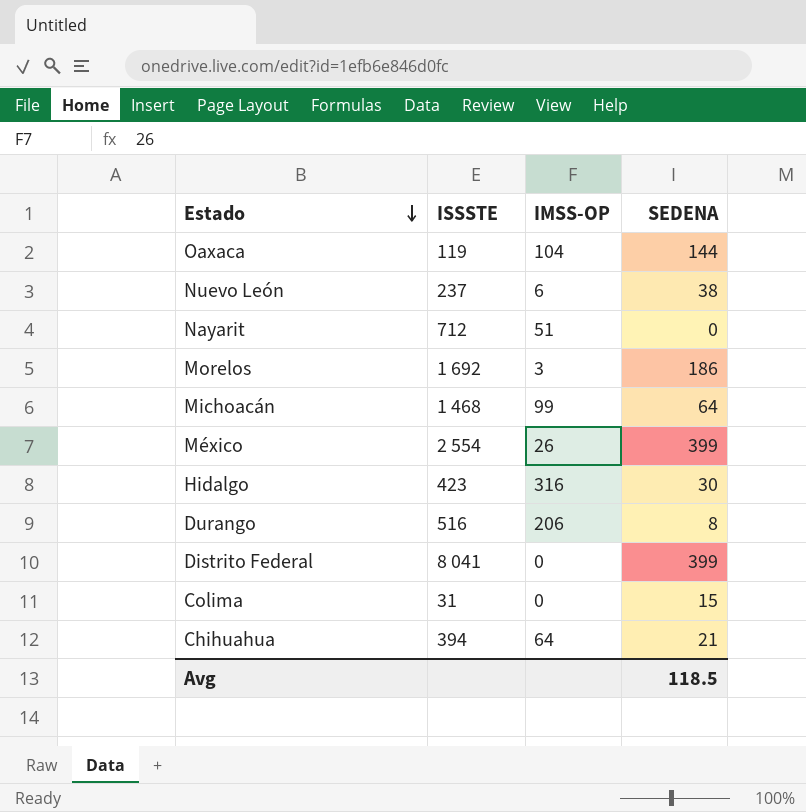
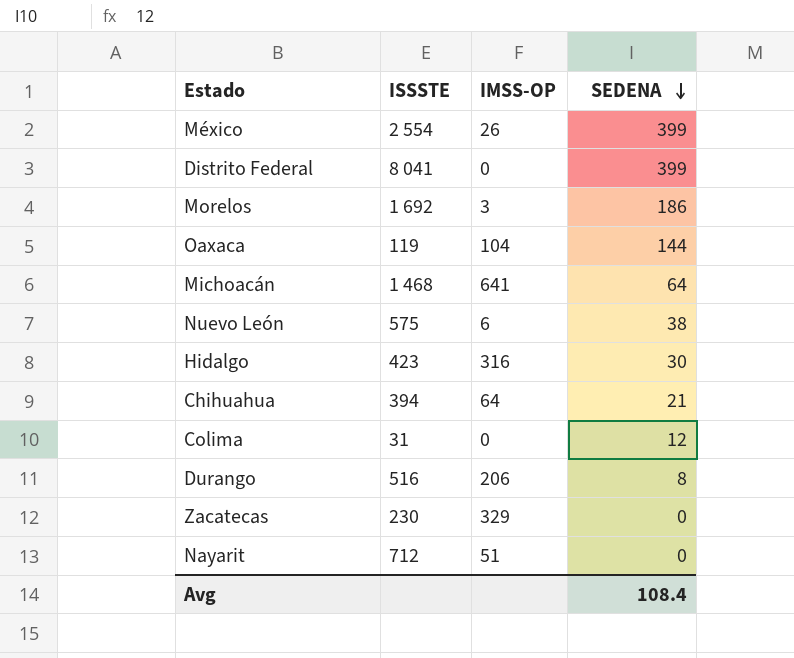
row order: Estado descending -> SEDENA descending
Michoacán | IMSS-OP: 99 -> 641
Nuevo León | ISSSTE: 237 -> 575
Colima | SEDENA: 15 -> 12
row Zacatecas: none -> 230 | 329 | 0
Avg | SEDENA: 118.5 -> 108.4

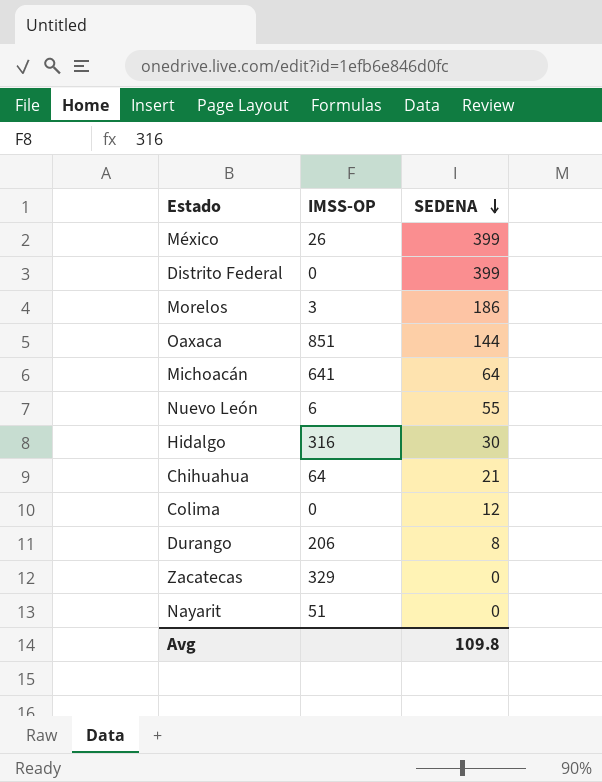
column ISSSTE | position: 2 -> none
Oaxaca | IMSS-OP: 104 -> 851
Nuevo León | SEDENA: 38 -> 55
Avg | SEDENA: 108.4 -> 109.8

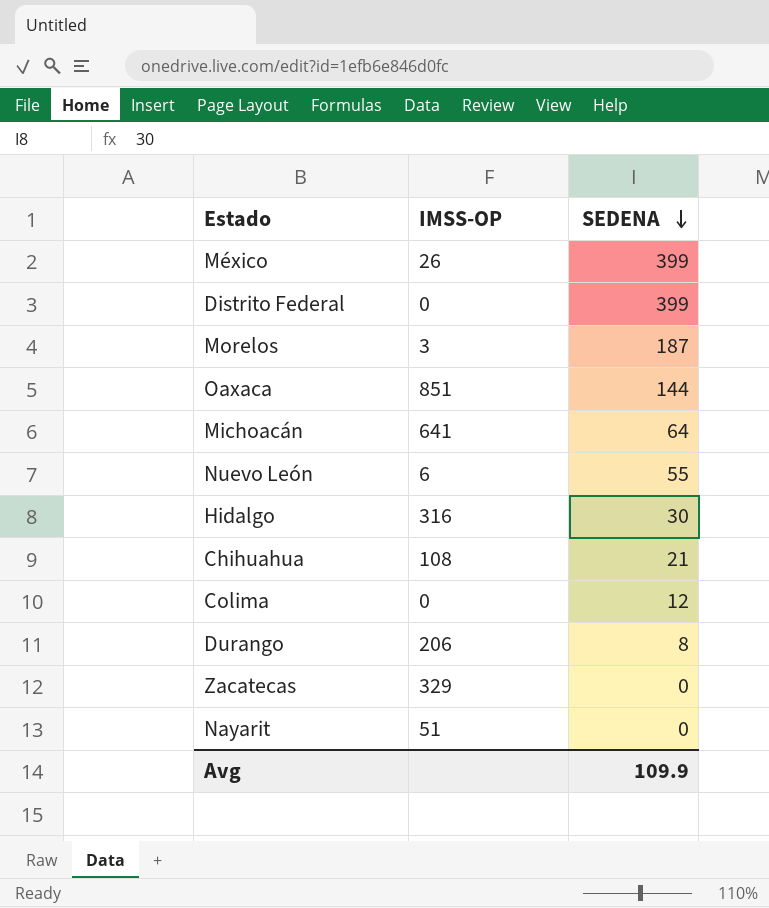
Morelos | SEDENA: 186 -> 187
Chihuahua | IMSS-OP: 64 -> 108
Avg | SEDENA: 109.8 -> 109.9

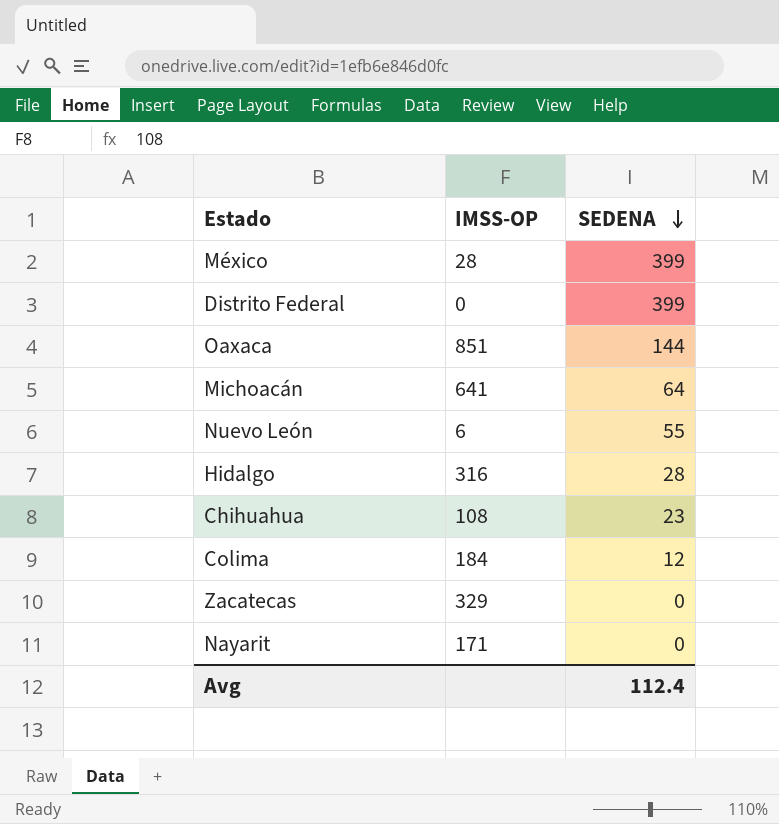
row Morelos: 3 | 187 -> none
row Durango: 206 | 8 -> none
México | IMSS-OP: 26 -> 28
Hidalgo | SEDENA: 30 -> 28
Chihuahua | SEDENA: 21 -> 23
Colima | IMSS-OP: 0 -> 184
Nayarit | IMSS-OP: 51 -> 171
Avg | SEDENA: 109.9 -> 112.4

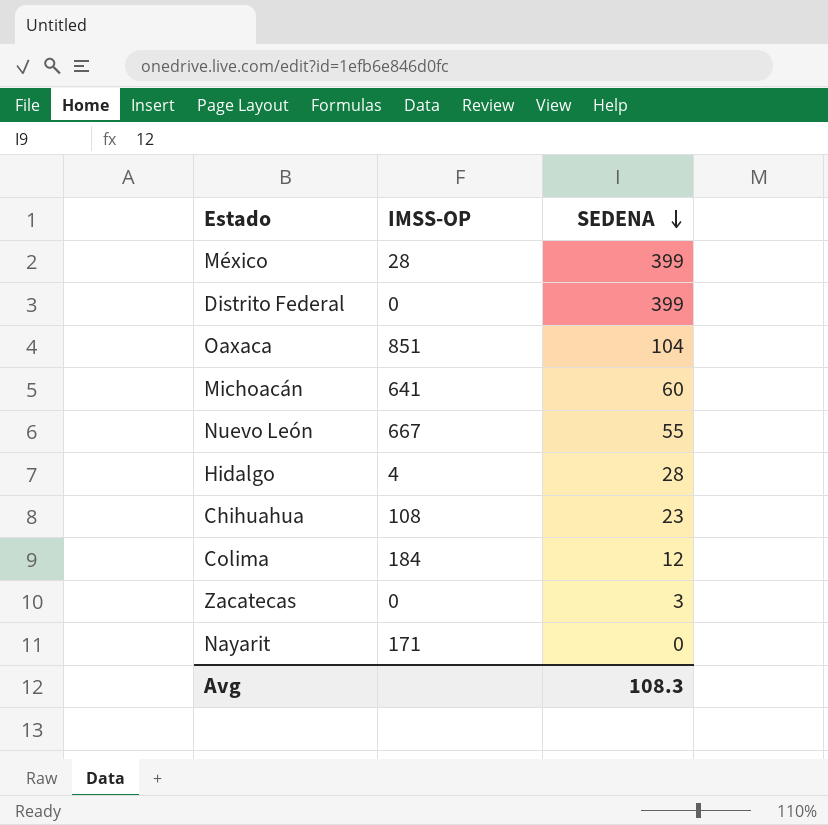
Oaxaca | SEDENA: 144 -> 104
Michoacán | SEDENA: 64 -> 60
Nuevo León | IMSS-OP: 6 -> 667
Hidalgo | IMSS-OP: 316 -> 4
Zacatecas | IMSS-OP: 329 -> 0
Zacatecas | SEDENA: 0 -> 3
Avg | SEDENA: 112.4 -> 108.3

